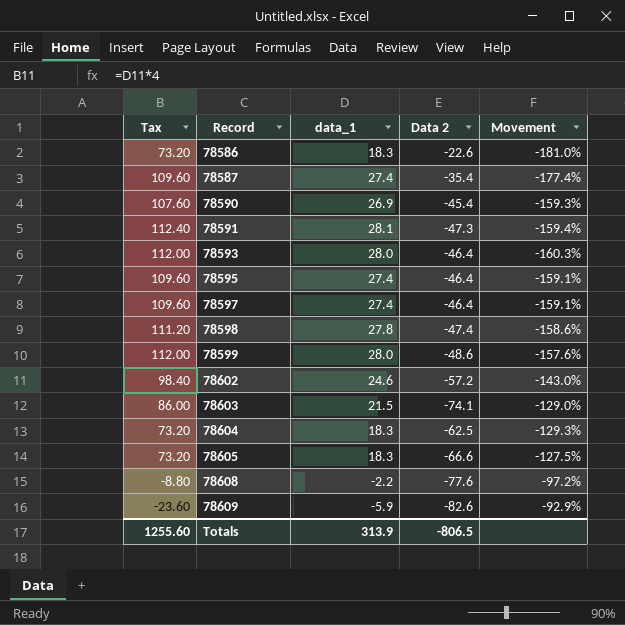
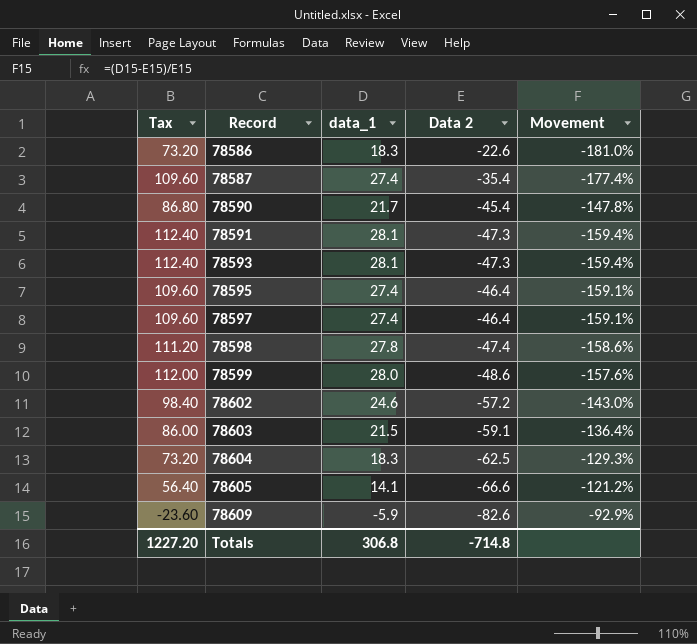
row 78608: -8.80 | -2.2 | -77.6 | -97.2% -> none
78590 | Tax: 107.60 -> 86.80
78590 | data_1: 26.9 -> 21.7
78590 | Movement: -159.3% -> -147.8%
78593 | Tax: 112.00 -> 112.40
78593 | data_1: 28.0 -> 28.1
78593 | Data 2: -46.4 -> -47.3
78593 | Movement: -160.3% -> -159.4%
78603 | Data 2: -74.1 -> -59.1
78603 | Movement: -129.0% -> -136.4%
78605 | Tax: 73.20 -> 56.40
78605 | data_1: 18.3 -> 14.1
78605 | Movement: -127.5% -> -121.2%
Totals | Tax: 1255.60 -> 1227.20
Totals | data_1: 313.9 -> 306.8
Totals | Data 2: -806.5 -> -714.8

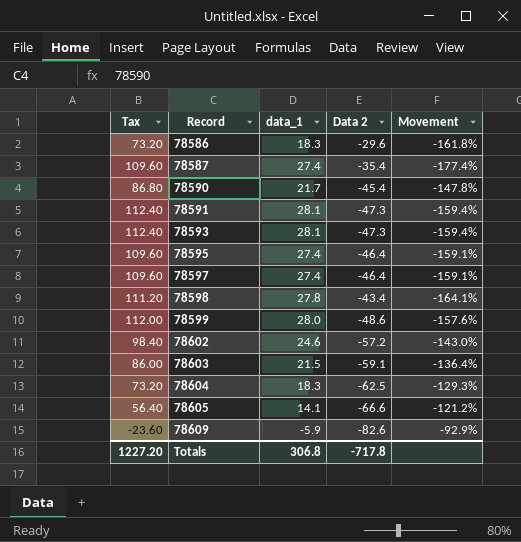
78586 | Data 2: -22.6 -> -29.6
78586 | Movement: -181.0% -> -161.8%
78598 | Data 2: -47.4 -> -43.4
78598 | Movement: -158.6% -> -164.1%
Totals | Data 2: -714.8 -> -717.8

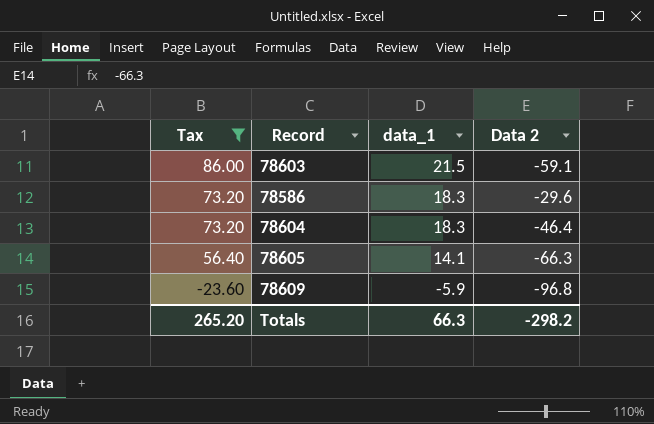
filter: none -> Tax <= 86.00
row order: Record ascending -> Tax descending
column Movement | formula: ([data_1] - [Data 2]) / [Data 2] -> none
78604 | Data 2: -62.5 -> -46.4
78605 | Data 2: -66.6 -> -66.3
78609 | Data 2: -82.6 -> -96.8
Totals | Tax: 1227.20 -> 265.20
Totals | data_1: 306.8 -> 66.3
Totals | Data 2: -717.8 -> -298.2

